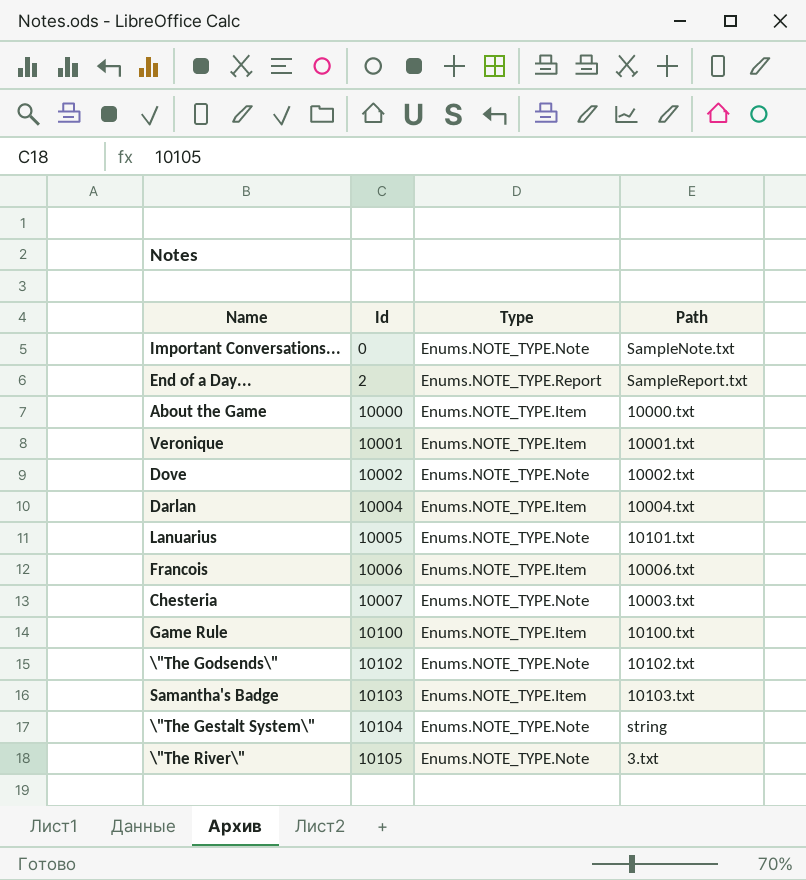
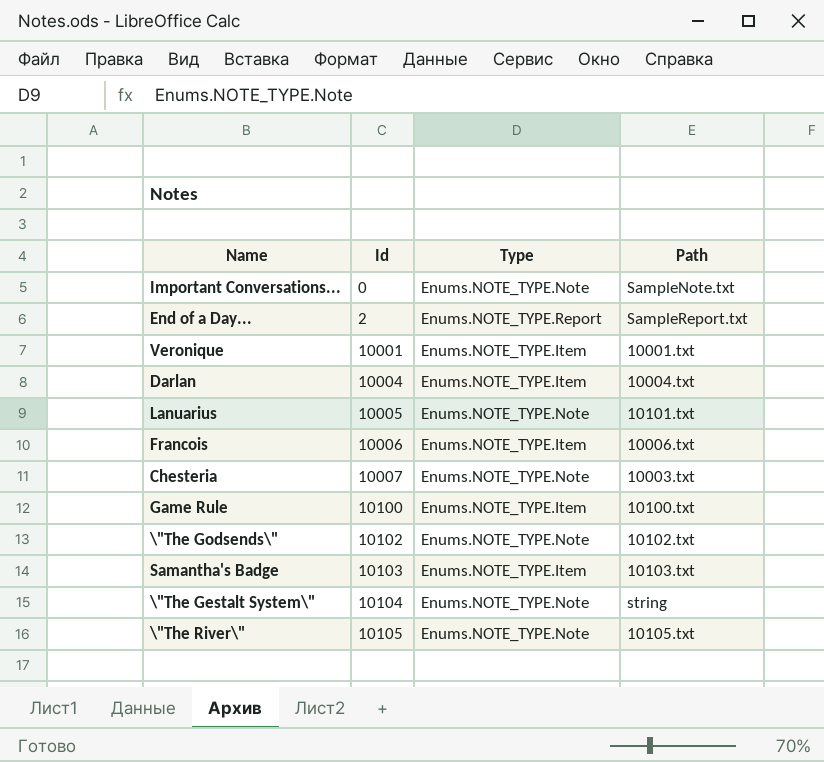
row About the Game: 10000 | Enums.NOTE_TYPE.Item | 10000.txt -> none
row Dove: 10002 | Enums.NOTE_TYPE.Note | 10002.txt -> none
\"The River\" | Path: 3.txt -> 10105.txt

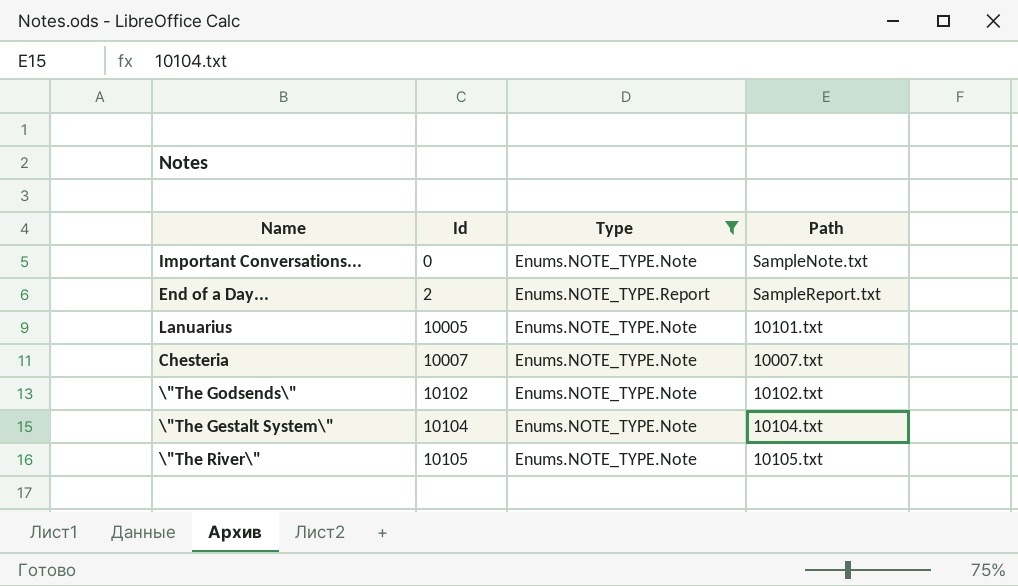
filter: none -> Type != Enums.NOTE_TYPE.Item
Chesteria | Path: 10003.txt -> 10007.txt
\"The Gestalt System\" | Path: string -> 10104.txt

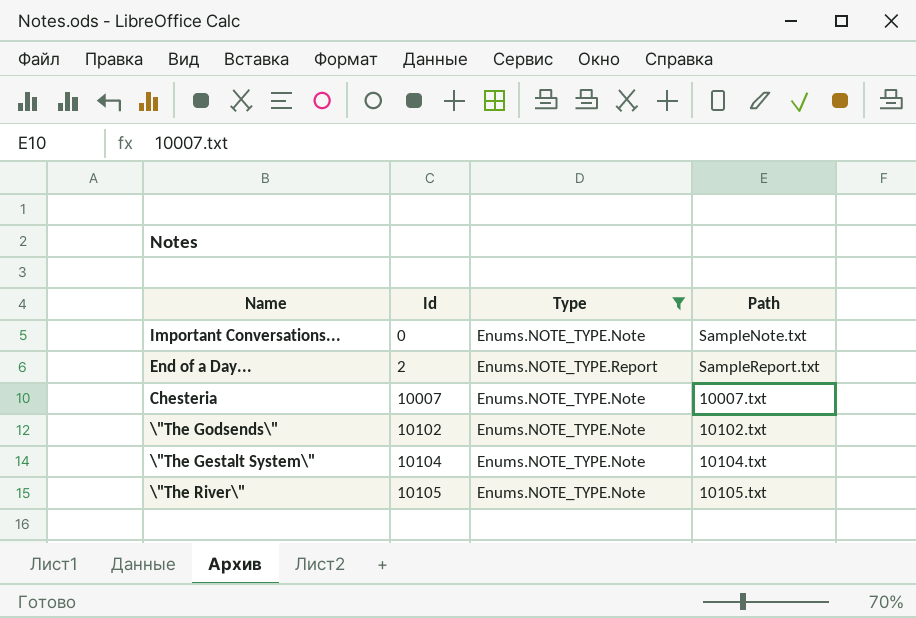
row Lanuarius: 10005 | Enums.NOTE_TYPE.Note | 10101.txt -> none

